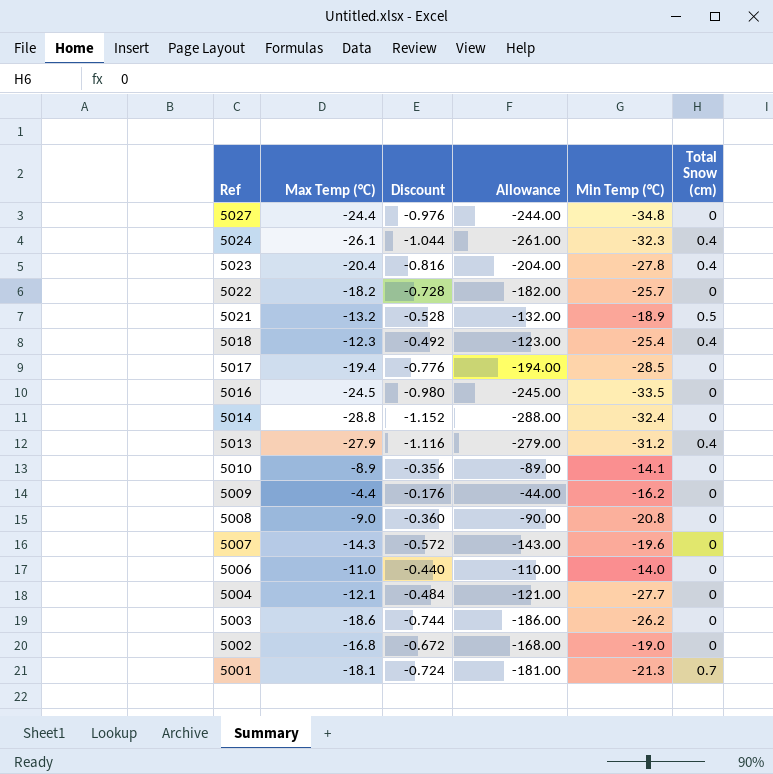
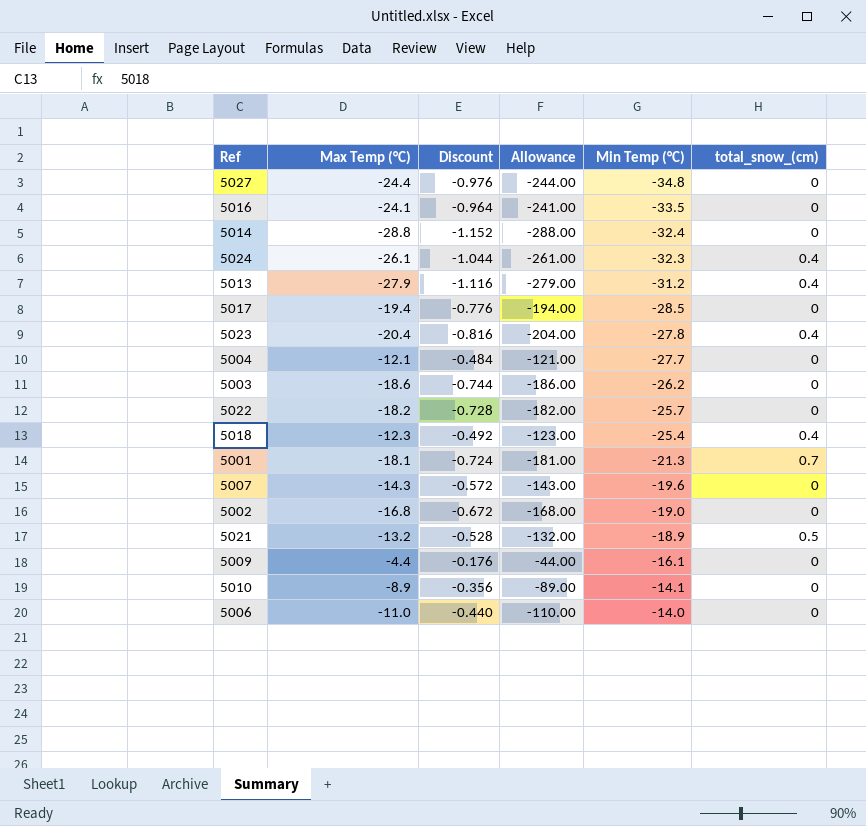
row order: Ref descending -> Min Temp (°C) ascending
column name: Total Snow (cm) -> total_snow_(cm)
row 5008: -9.0 | -0.360 | -90.00 | -20.8 | 0 -> none
5016 | Max Temp (°C): -24.5 -> -24.1
5016 | Discount: -0.980 -> -0.964
5016 | Allowance: -245.00 -> -241.00
5009 | Min Temp (°C): -16.2 -> -16.1

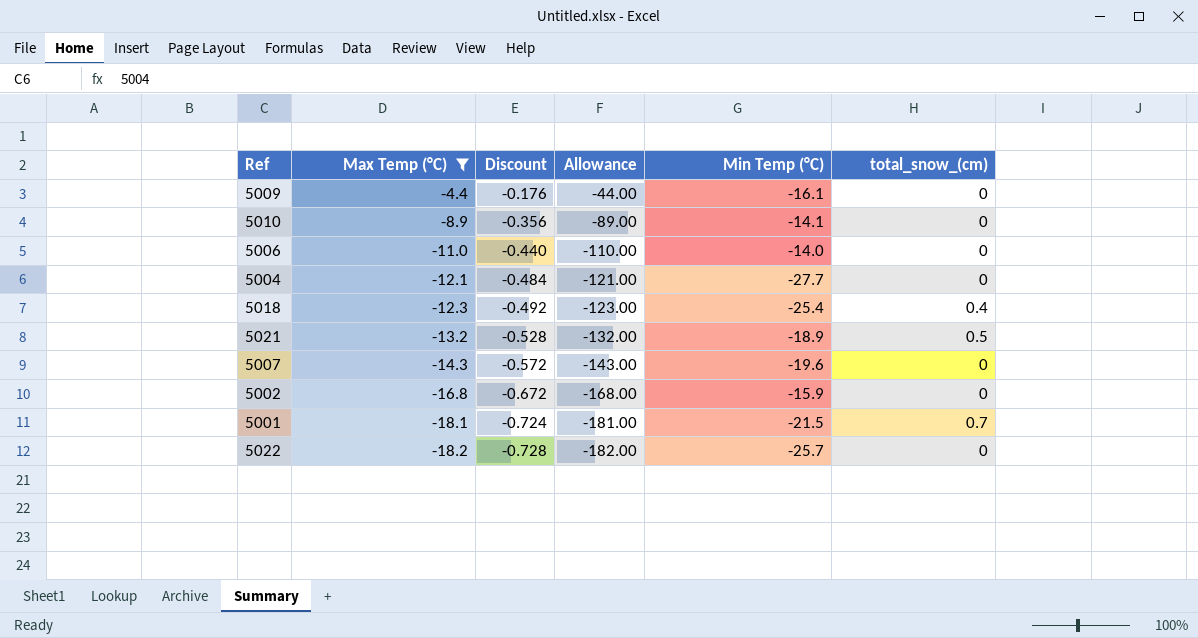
filter: none -> Max Temp (°C) >= -18.2
row order: Min Temp (°C) ascending -> Max Temp (°C) descending
5002 | Min Temp (°C): -19.0 -> -15.9
5001 | Min Temp (°C): -21.3 -> -21.5

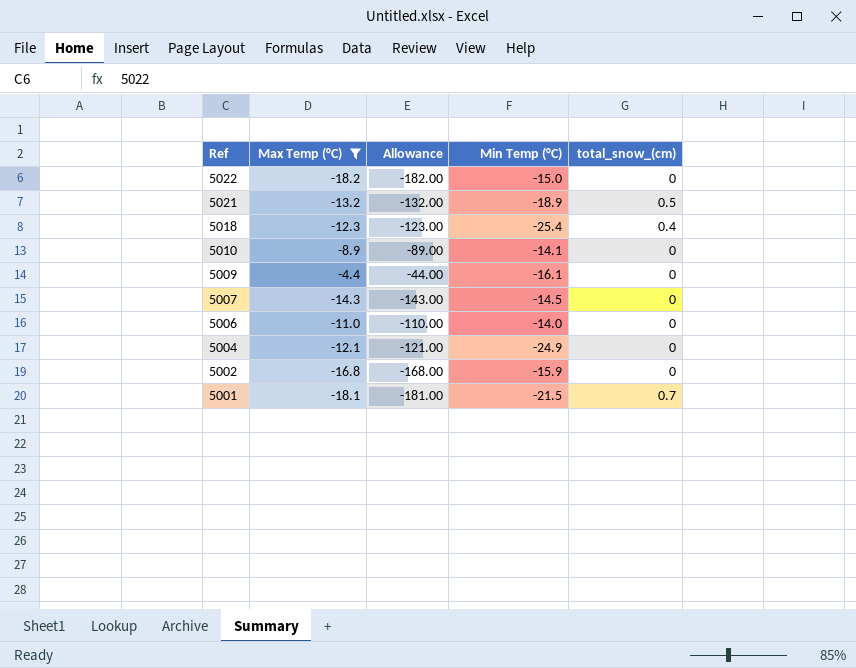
row order: Max Temp (°C) descending -> Ref descending
column Discount | formula: [Max Temp (°C)] * 0.04 -> none
5022 | Min Temp (°C): -25.7 -> -15.0
5007 | Min Temp (°C): -19.6 -> -14.5
5004 | Min Temp (°C): -27.7 -> -24.9

